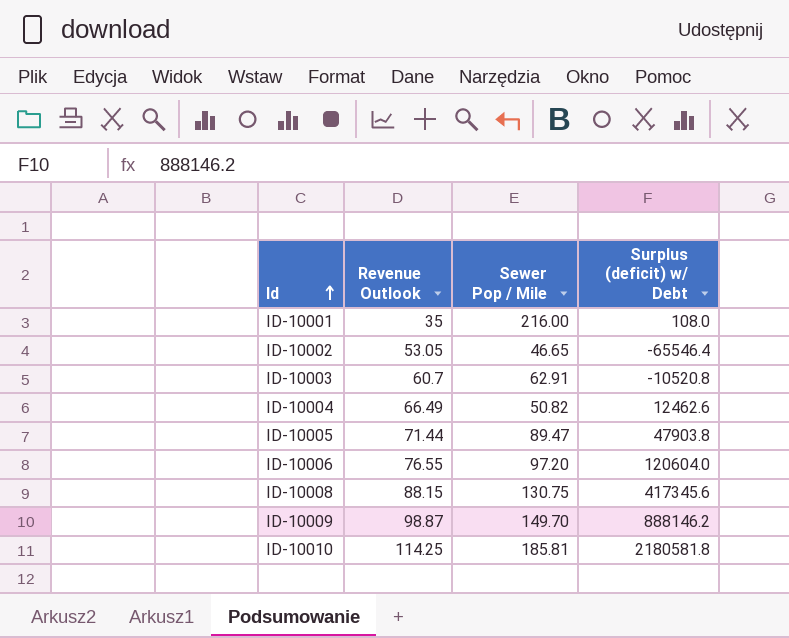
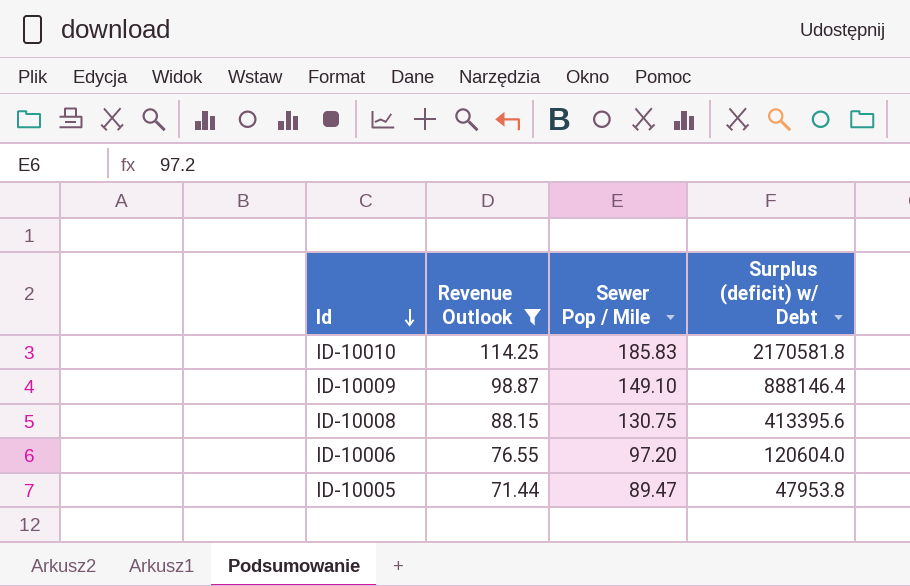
filter: none -> Revenue Outlook >= 71.44
row order: Id ascending -> Id descending
ID-10010 | Sewer Pop / Mile: 185.81 -> 185.83
ID-10010 | Surplus (deficit) w/ Debt: 2180581.8 -> 2170581.8
ID-10009 | Sewer Pop / Mile: 149.70 -> 149.10
ID-10009 | Surplus (deficit) w/ Debt: 888146.2 -> 888146.4
ID-10008 | Surplus (deficit) w/ Debt: 417345.6 -> 413395.6
ID-10005 | Surplus (deficit) w/ Debt: 47903.8 -> 47953.8

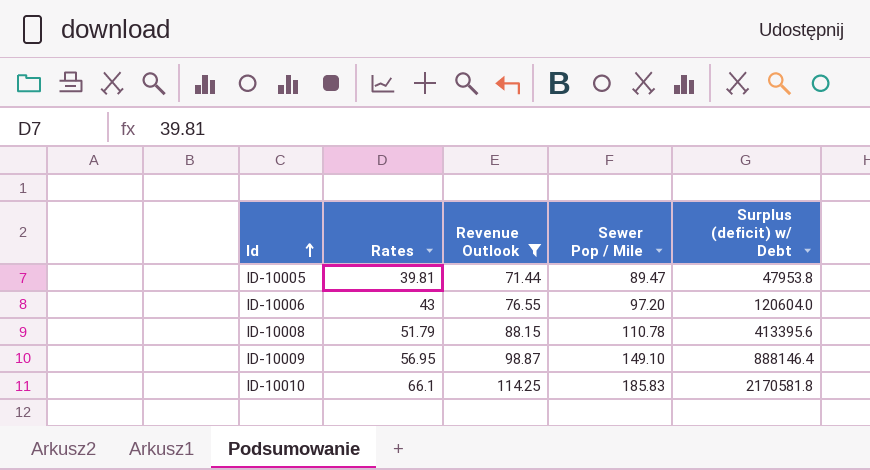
row order: Id descending -> Id ascending
column Rates | position: none -> 2
ID-10008 | Sewer Pop / Mile: 130.75 -> 110.78

